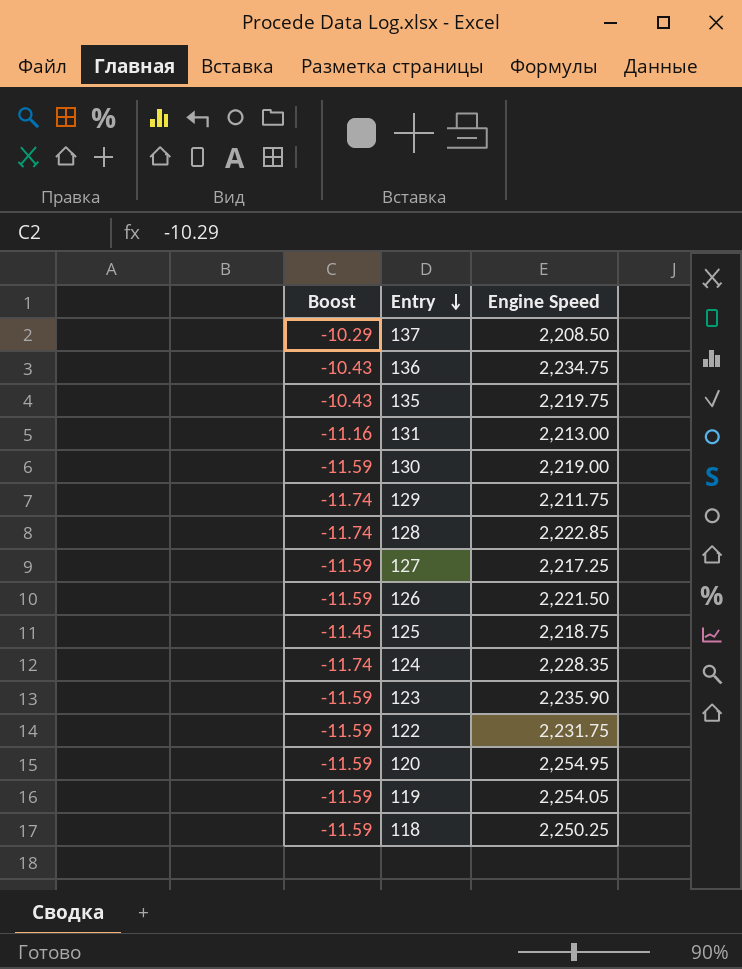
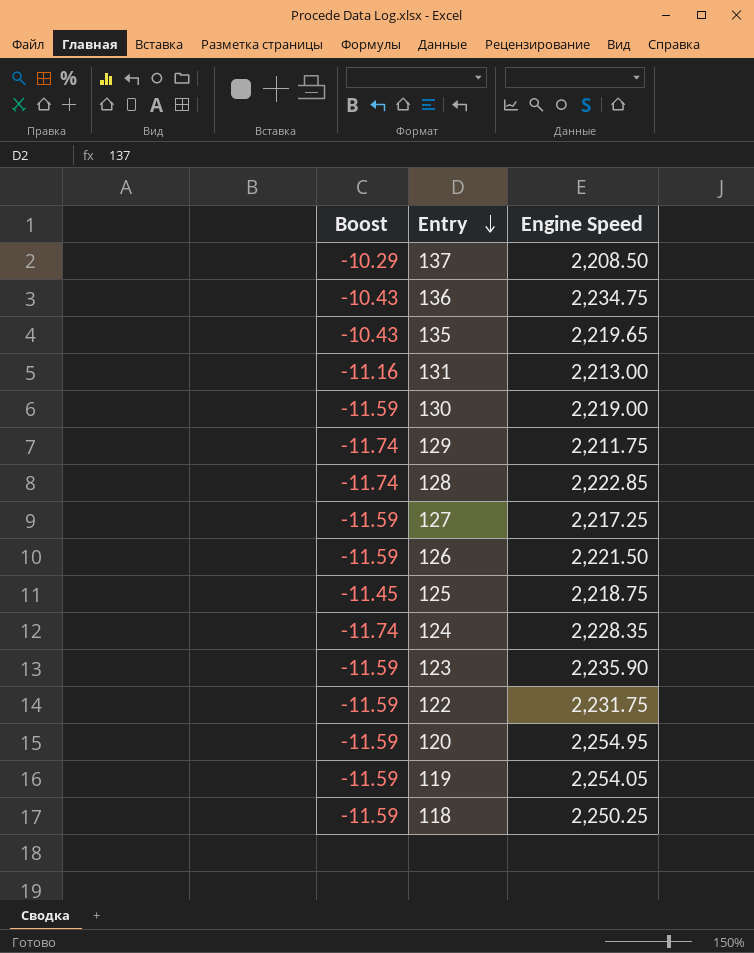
135 | Engine Speed: 2,219.75 -> 2,219.65

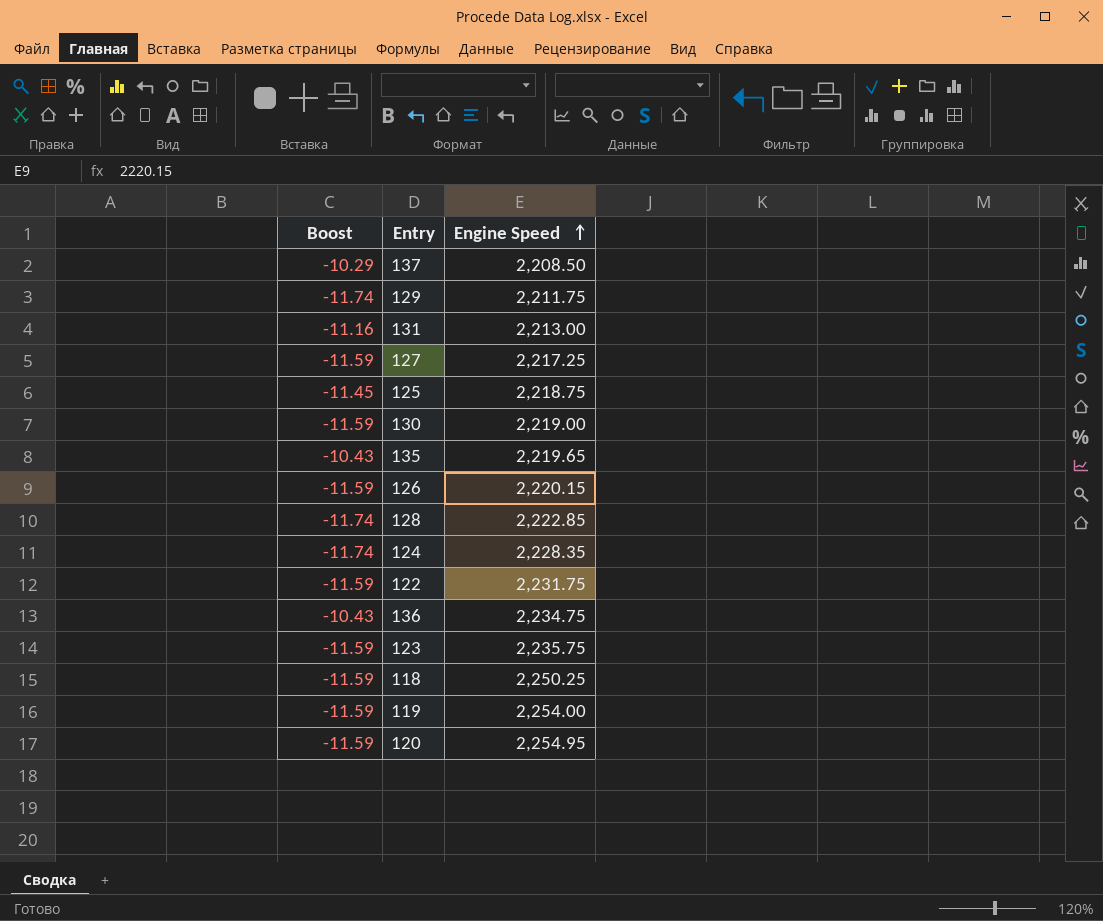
row order: Entry descending -> Engine Speed ascending
126 | Engine Speed: 2,221.50 -> 2,220.15
123 | Engine Speed: 2,235.90 -> 2,235.75
119 | Engine Speed: 2,254.05 -> 2,254.00

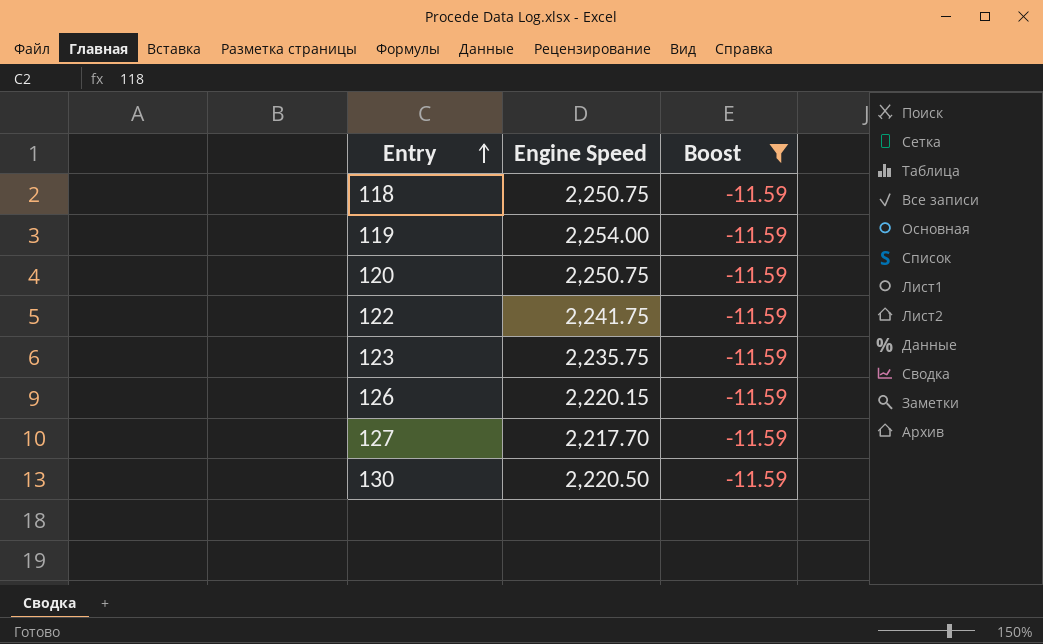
filter: none -> Boost = -11.59
row order: Engine Speed ascending -> Entry ascending
column Boost | position: 1 -> 3
118 | Engine Speed: 2,250.25 -> 2,250.75
120 | Engine Speed: 2,254.95 -> 2,250.75
122 | Engine Speed: 2,231.75 -> 2,241.75
127 | Engine Speed: 2,217.25 -> 2,217.70
130 | Engine Speed: 2,219.00 -> 2,220.50

